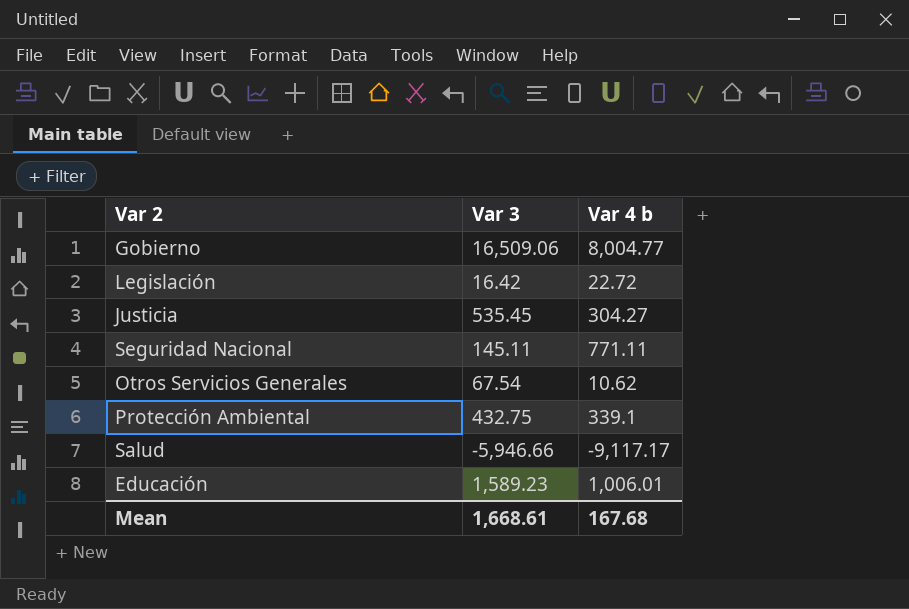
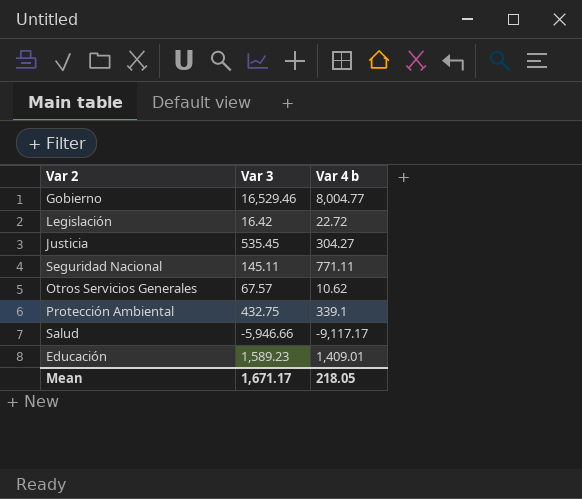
Gobierno | Var 3: 16,509.06 -> 16,529.46
Otros Servicios Generales | Var 3: 67.54 -> 67.57
Educación | Var 4 b: 1,006.01 -> 1,409.01
Mean | Var 3: 1,668.61 -> 1,671.17
Mean | Var 4 b: 167.68 -> 218.05

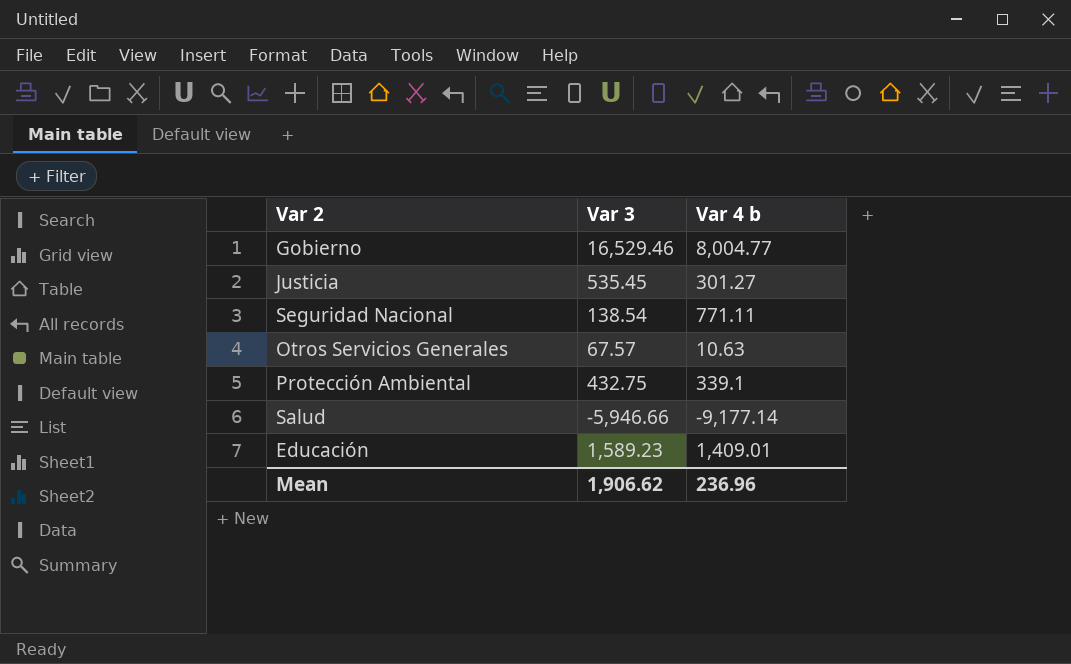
row Legislación: 16.42 | 22.72 -> none
Justicia | Var 4 b: 304.27 -> 301.27
Seguridad Nacional | Var 3: 145.11 -> 138.54
Otros Servicios Generales | Var 4 b: 10.62 -> 10.63
Salud | Var 4 b: -9,117.17 -> -9,177.14
Mean | Var 3: 1,671.17 -> 1,906.62
Mean | Var 4 b: 218.05 -> 236.96

